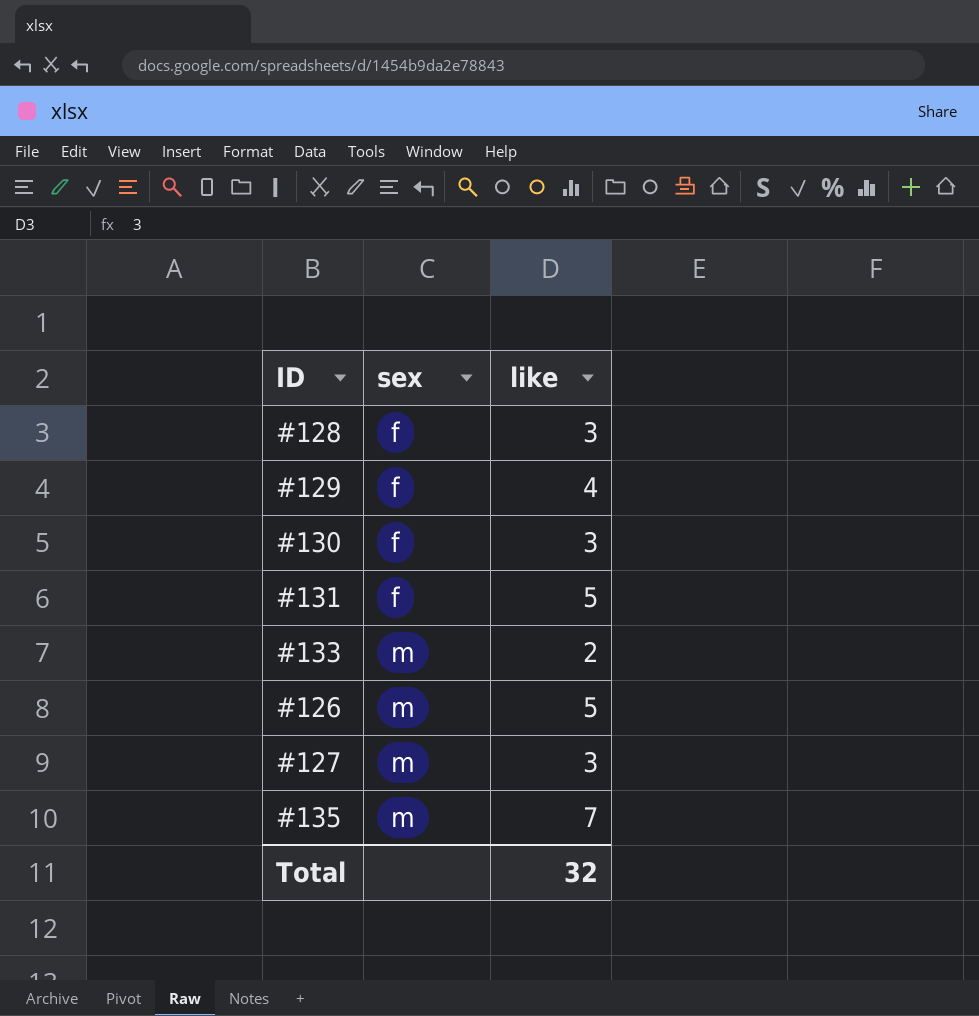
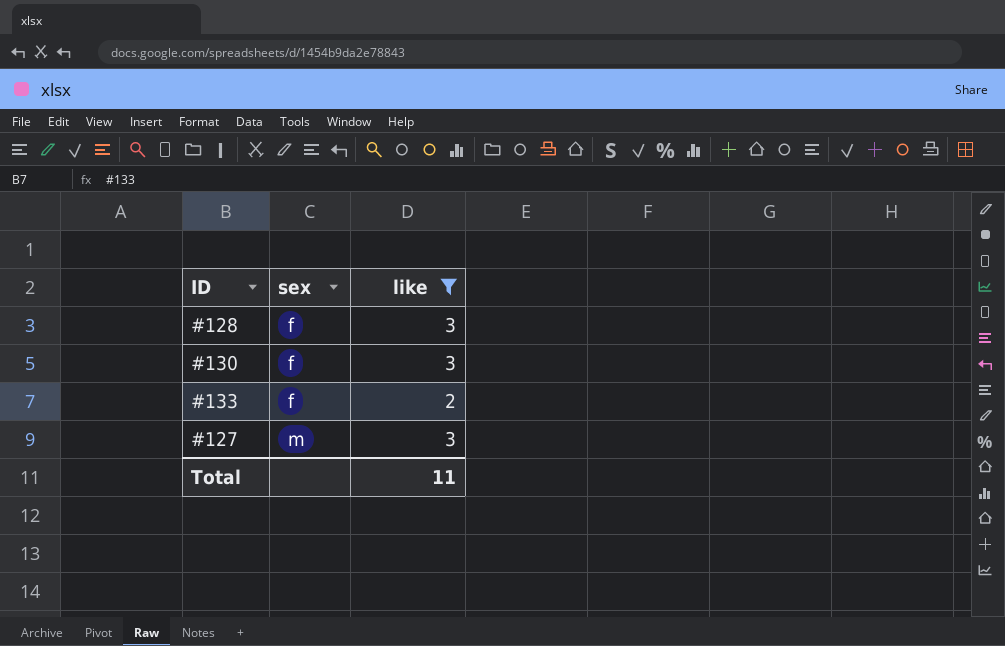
filter: none -> like <= 3
#133 | sex: m -> f
Total | like: 32 -> 11

